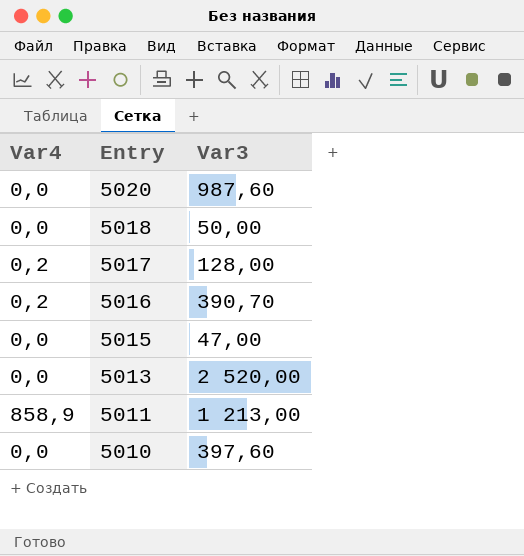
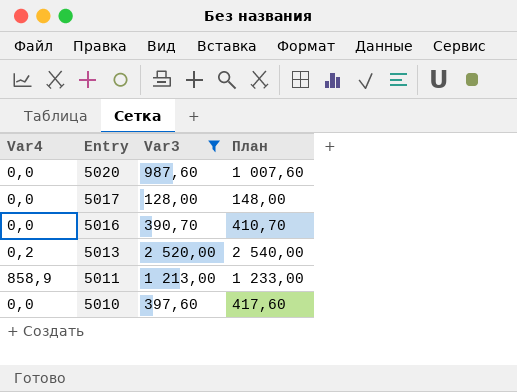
filter: none -> Var3 >= 128,00
column План | formula: none -> [Var3] + 20
5017 | Var4: 0,2 -> 0,0
5016 | Var4: 0,2 -> 0,0
5013 | Var4: 0,0 -> 0,2

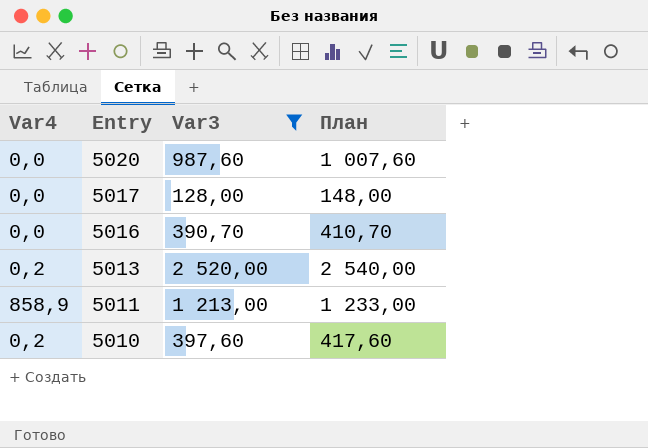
5010 | Var4: 0,0 -> 0,2

